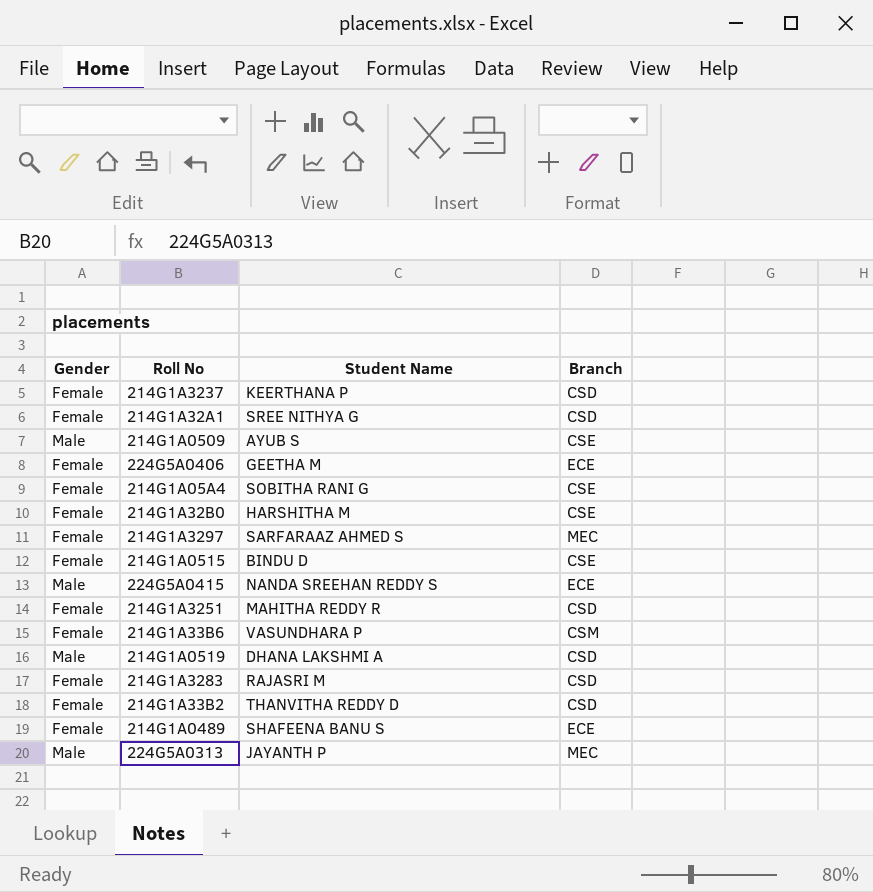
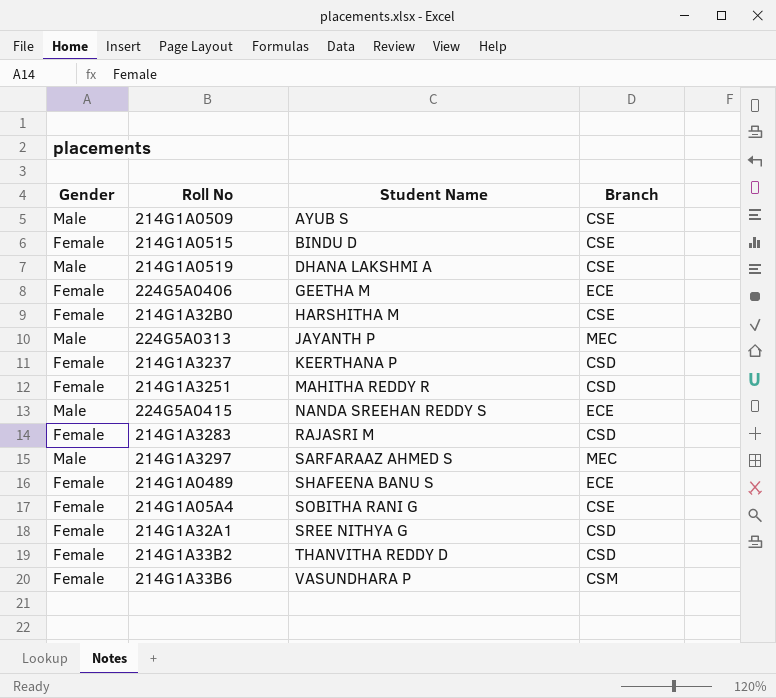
row order: none -> Student Name ascending
214G1A0519 | Branch: CSD -> CSE
214G1A3297 | Gender: Female -> Male

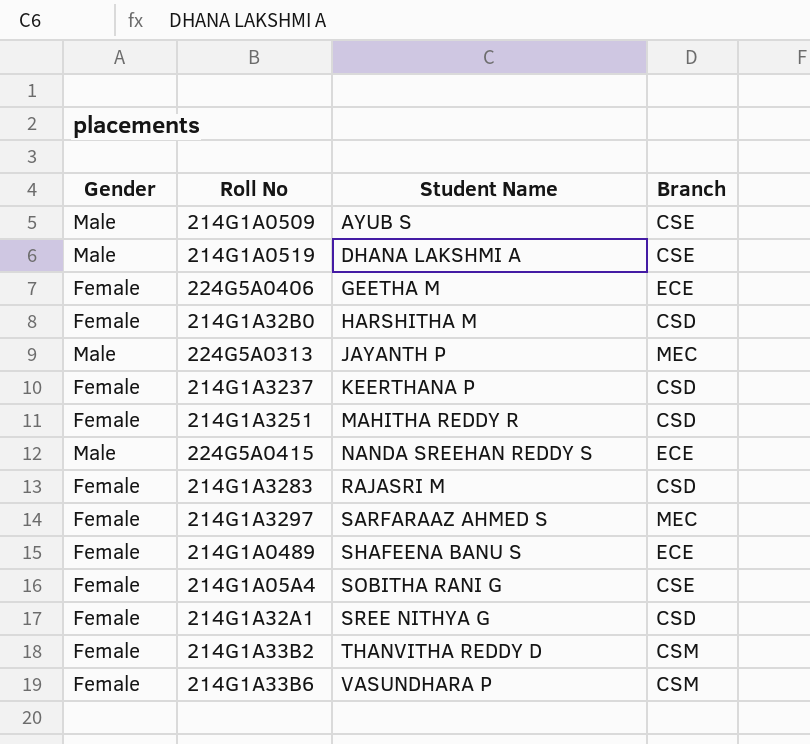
row 214G1A0515: Female | BINDU D | CSE -> none
214G1A32B0 | Branch: CSE -> CSD
214G1A3297 | Gender: Male -> Female
214G1A33B2 | Branch: CSD -> CSM

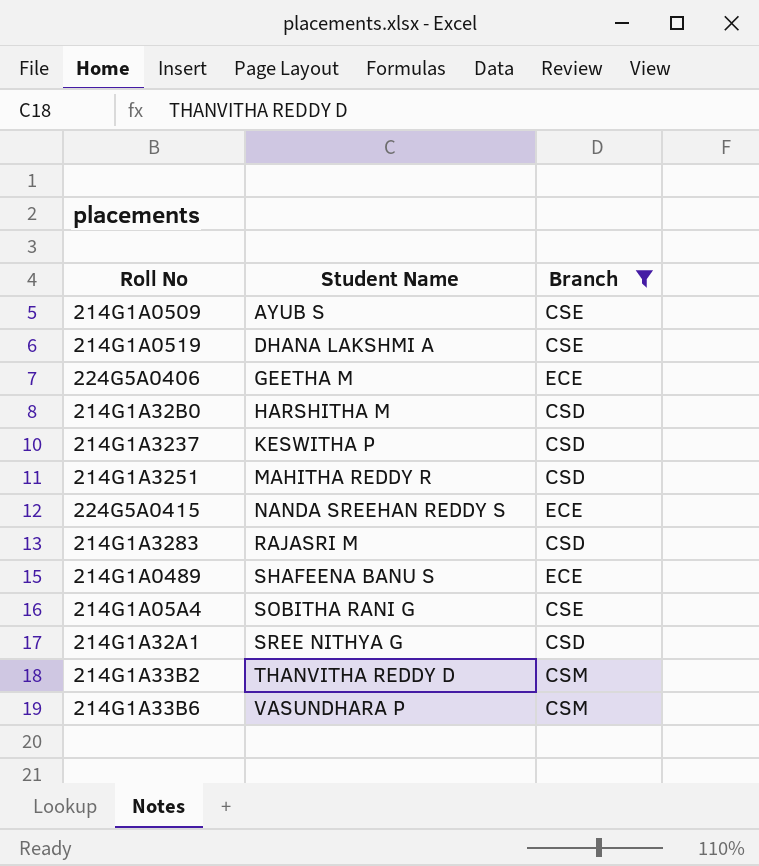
filter: none -> Branch != MEC
column Gender | position: 1 -> none
214G1A3237 | Student Name: KEERTHANA P -> KESWITHA P

